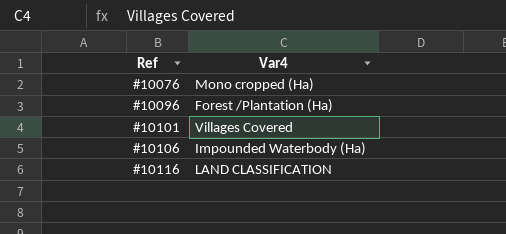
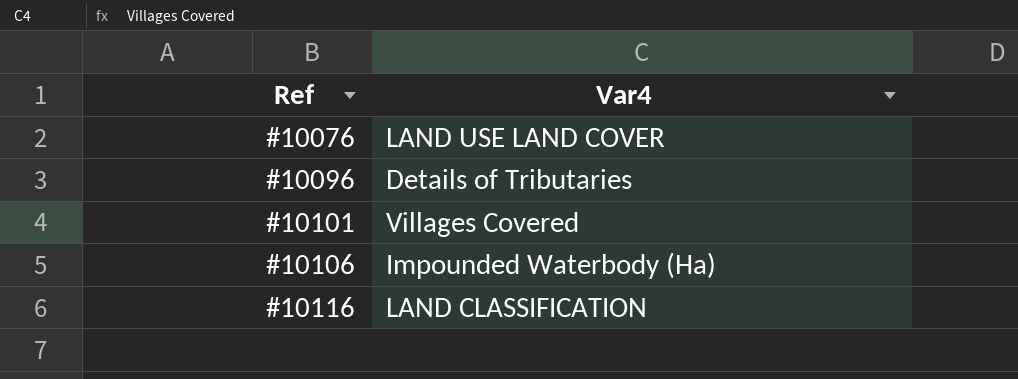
#10076 | Var4: Mono cropped (Ha) -> LAND USE LAND COVER
#10096 | Var4: Forest /Plantation (Ha) -> Details of Tributaries

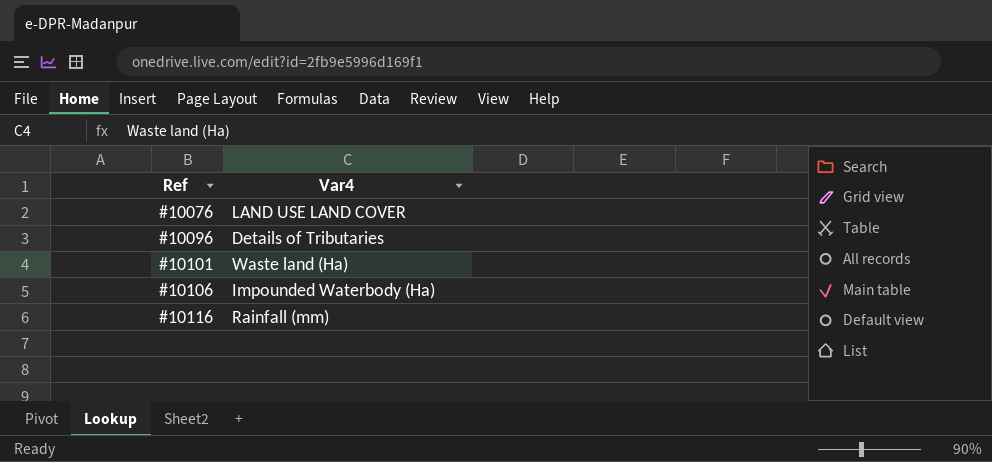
#10101 | Var4: Villages Covered -> Waste land (Ha)
#10116 | Var4: LAND CLASSIFICATION -> Rainfall (mm)

